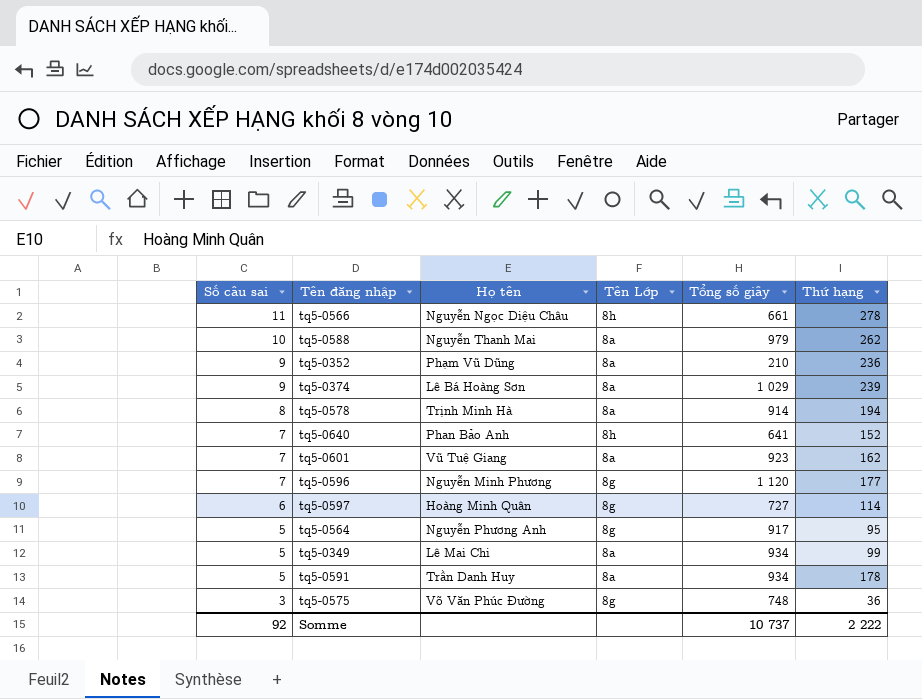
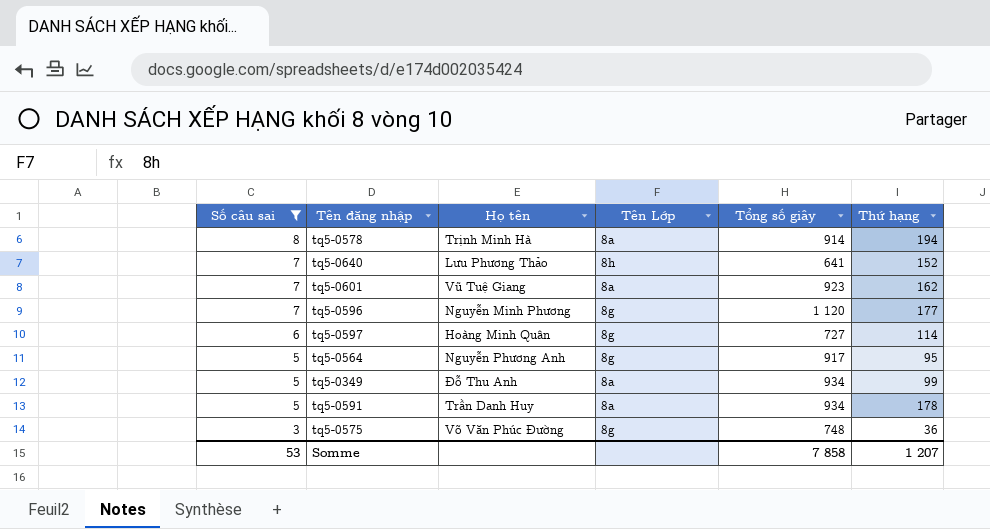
filter: none -> Số câu sai <= 8
tq5-0640 | Họ tên: Phan Bảo Anh -> Lưu Phương Thảo
tq5-0349 | Họ tên: Lê Mai Chi -> Đỗ Thu Anh
Somme | Số câu sai: 92 -> 53
Somme | Tổng số giây: 10 737 -> 7 858
Somme | Thứ hạng: 2 222 -> 1 207

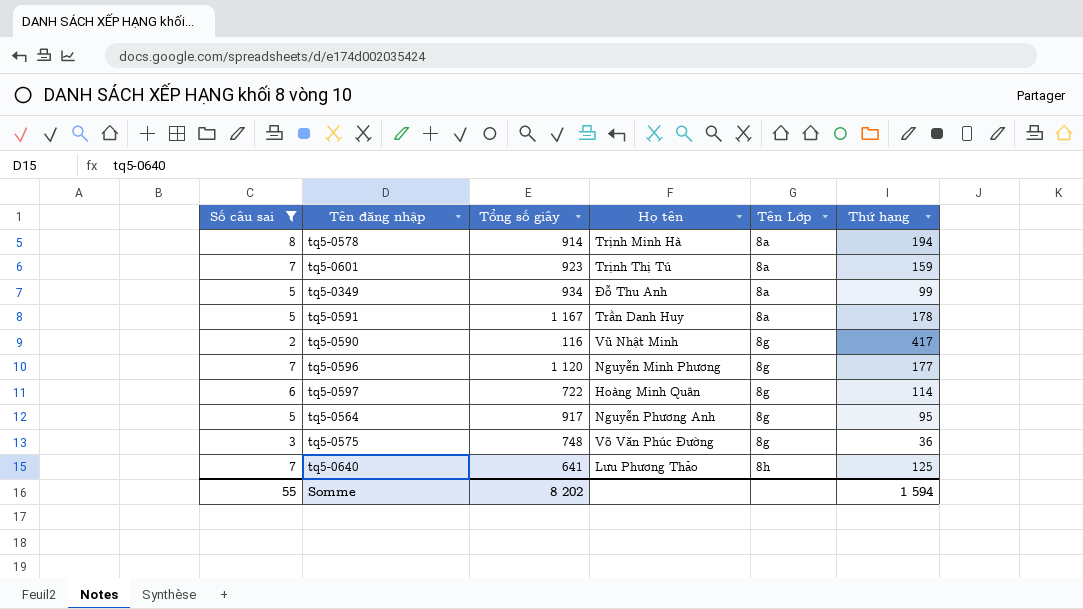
row order: Số câu sai descending -> Tên Lớp ascending
column Tổng số giây | position: 5 -> 3
tq5-0601 | Họ tên: Vũ Tuệ Giang -> Trịnh Thị Tú
tq5-0601 | Thứ hạng: 162 -> 159
tq5-0591 | Tổng số giây: 934 -> 1 167
row tq5-0590: none -> 2 | 116 | Vũ Nhật Minh | 8g | 417
tq5-0597 | Tổng số giây: 727 -> 722
tq5-0640 | Thứ hạng: 152 -> 125
Somme | Số câu sai: 53 -> 55
Somme | Tổng số giây: 7 858 -> 8 202
Somme | Thứ hạng: 1 207 -> 1 594

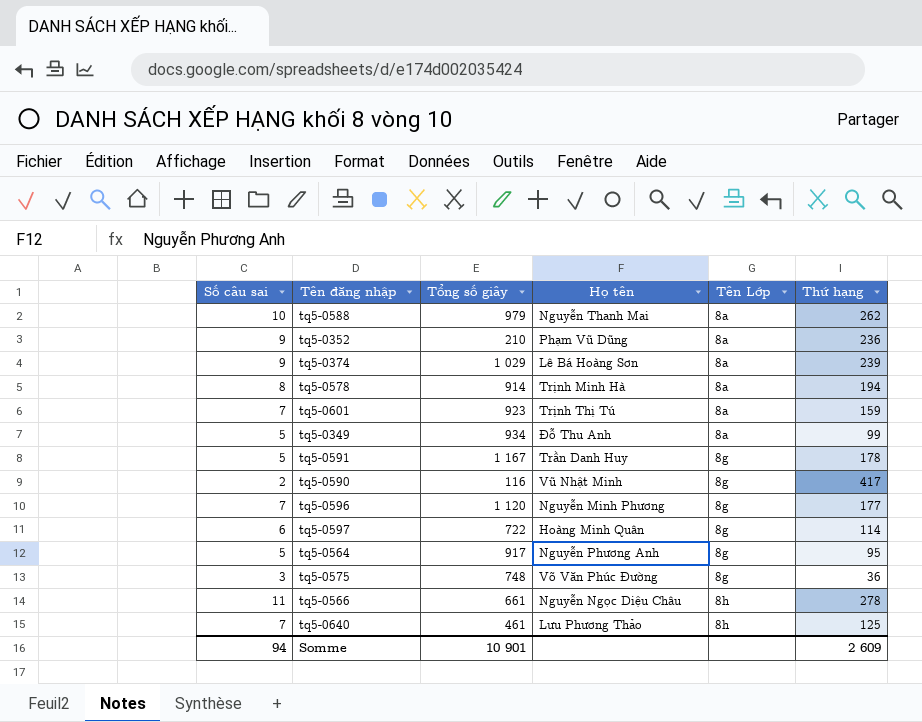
filter: Số câu sai <= 8 -> none
tq5-0591 | Tên Lớp: 8a -> 8g
tq5-0640 | Tổng số giây: 641 -> 461
Somme | Số câu sai: 55 -> 94
Somme | Tổng số giây: 8 202 -> 10 901
Somme | Thứ hạng: 1 594 -> 2 609

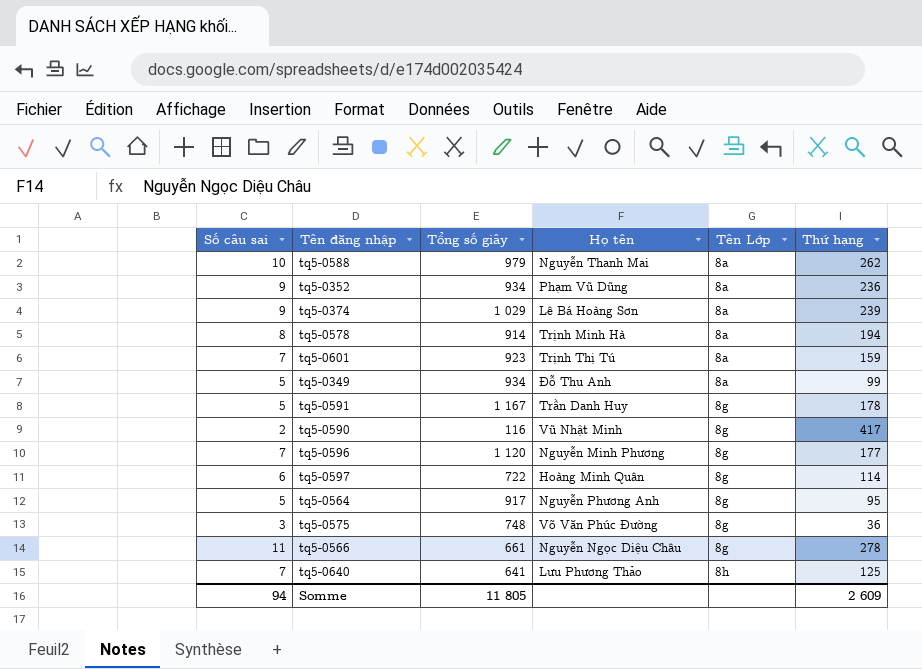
tq5-0352 | Tổng số giây: 210 -> 934
tq5-0566 | Tên Lớp: 8h -> 8g
tq5-0640 | Tổng số giây: 461 -> 641
Somme | Tổng số giây: 10 901 -> 11 805

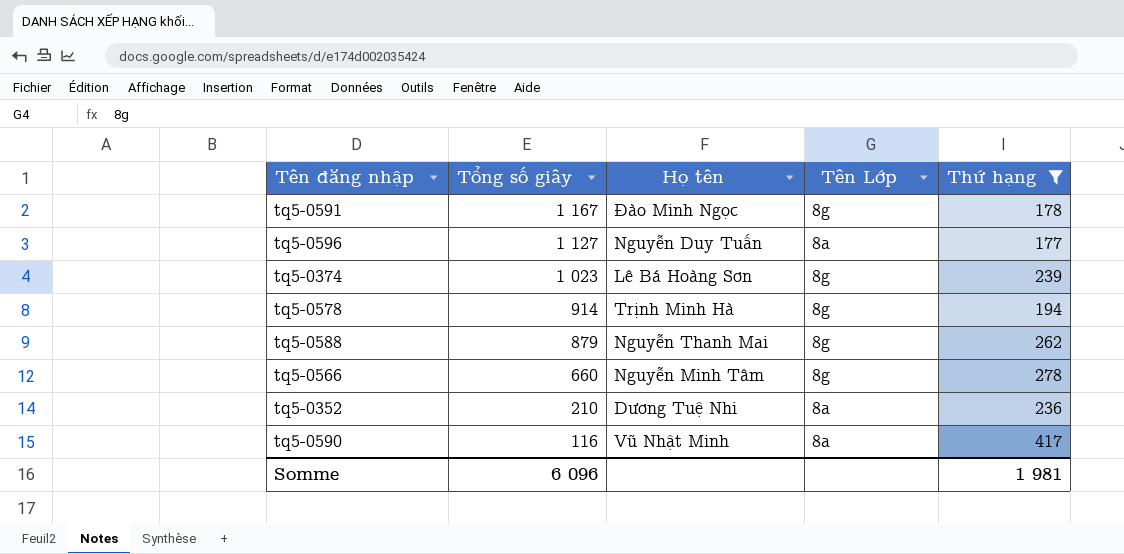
filter: none -> Thứ hạng >= 177
row order: Tên Lớp ascending -> Tổng số giây descending
column Số câu sai | position: 1 -> none
tq5-0591 | Họ tên: Trần Danh Huy -> Đào Minh Ngọc
tq5-0596 | Tổng số giây: 1 120 -> 1 127
tq5-0596 | Họ tên: Nguyễn Minh Phương -> Nguyễn Duy Tuấn
tq5-0596 | Tên Lớp: 8g -> 8a
tq5-0374 | Tổng số giây: 1 029 -> 1 023
tq5-0374 | Tên Lớp: 8a -> 8g
tq5-0578 | Tên Lớp: 8a -> 8g
tq5-0588 | Tổng số giây: 979 -> 879
tq5-0588 | Tên Lớp: 8a -> 8g
tq5-0566 | Tổng số giây: 661 -> 660
tq5-0566 | Họ tên: Nguyễn Ngọc Diệu Châu -> Nguyễn Minh Tâm
tq5-0352 | Tổng số giây: 934 -> 210
tq5-0352 | Họ tên: Phạm Vũ Dũng -> Dương Tuệ Nhi
tq5-0590 | Tên Lớp: 8g -> 8a
Somme | Tổng số giây: 11 805 -> 6 096
Somme | Thứ hạng: 2 609 -> 1 981

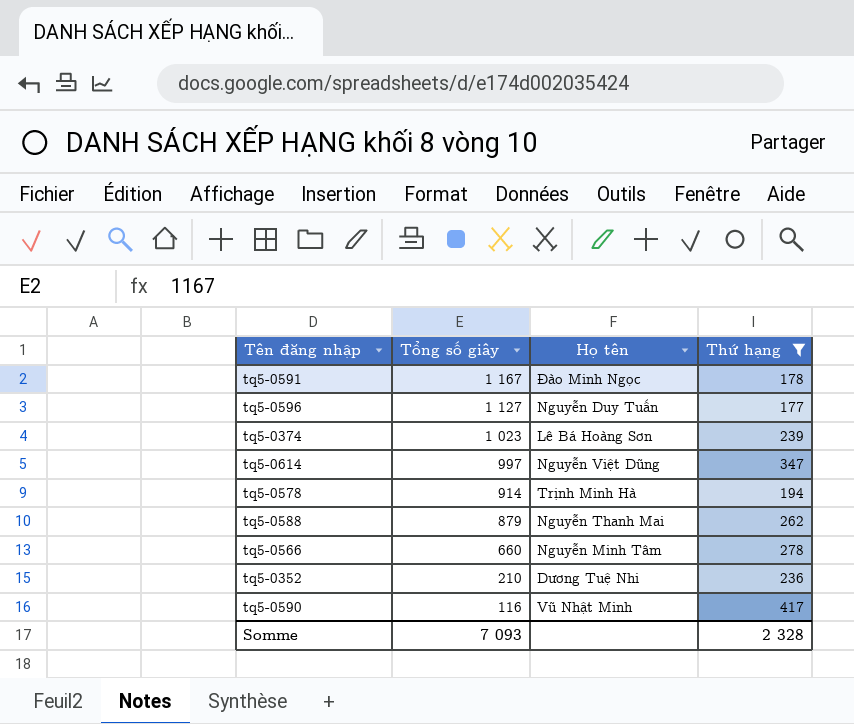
column Tên Lớp | position: 4 -> none
row tq5-0614: none -> 997 | Nguyễn Việt Dũng | 347
Somme | Tổng số giây: 6 096 -> 7 093
Somme | Thứ hạng: 1 981 -> 2 328

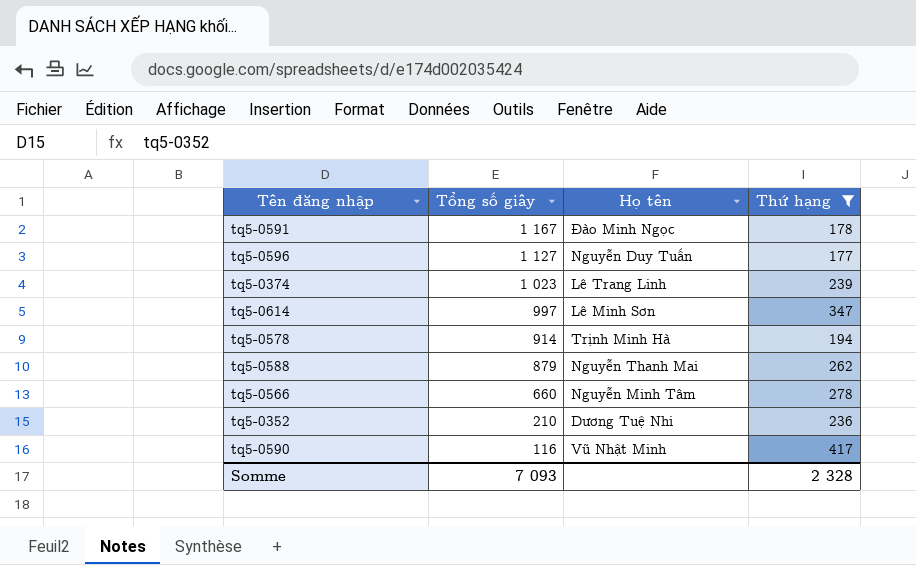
tq5-0374 | Họ tên: Lê Bá Hoàng Sơn -> Lê Trang Linh
tq5-0614 | Họ tên: Nguyễn Việt Dũng -> Lê Minh Sơn

